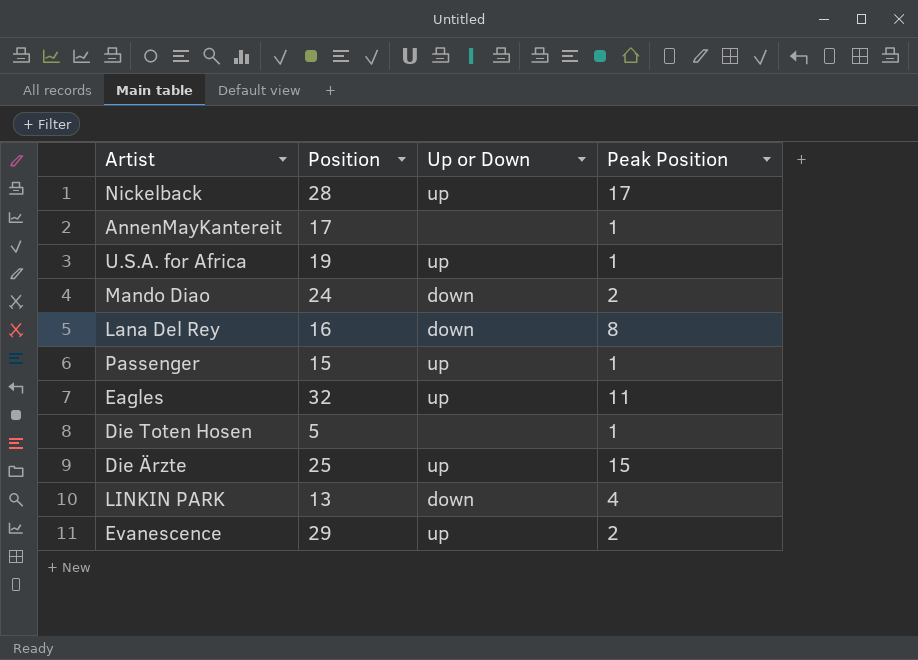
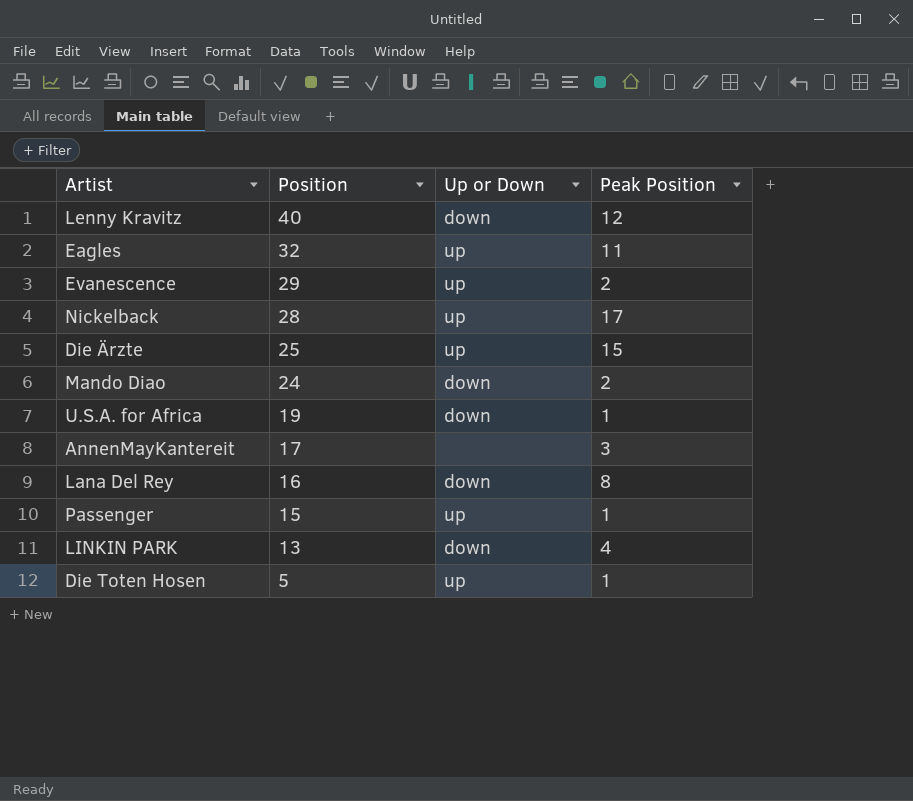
row order: none -> Position descending
row Lenny Kravitz: none -> 40 | down | 12
U.S.A. for Africa | Up or Down: up -> down
AnnenMayKantereit | Peak Position: 1 -> 3
Die Toten Hosen | Up or Down: none -> up

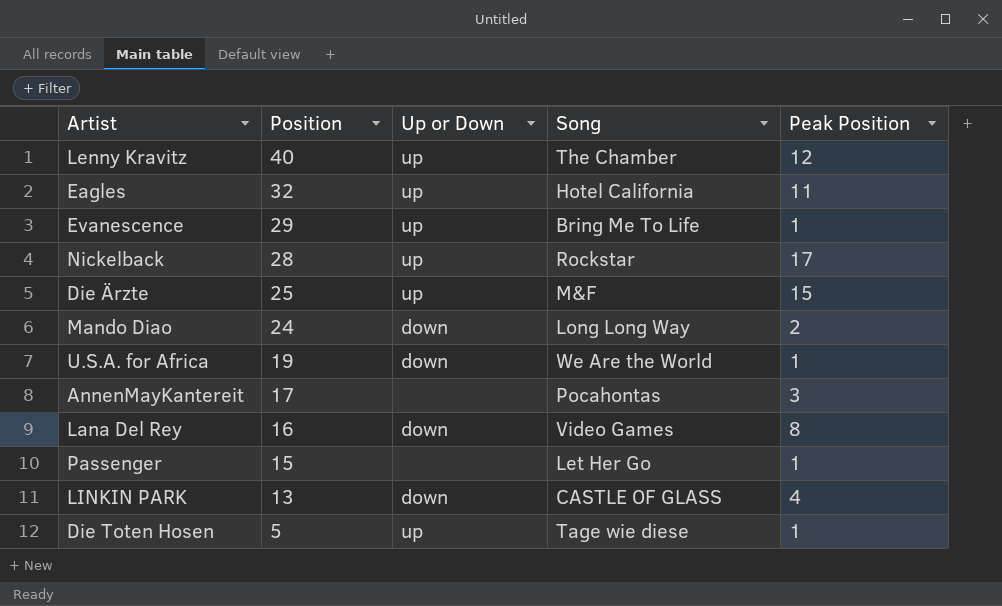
column Song | position: none -> 4
Lenny Kravitz | Up or Down: down -> up
Evanescence | Peak Position: 2 -> 1
Passenger | Up or Down: up -> none

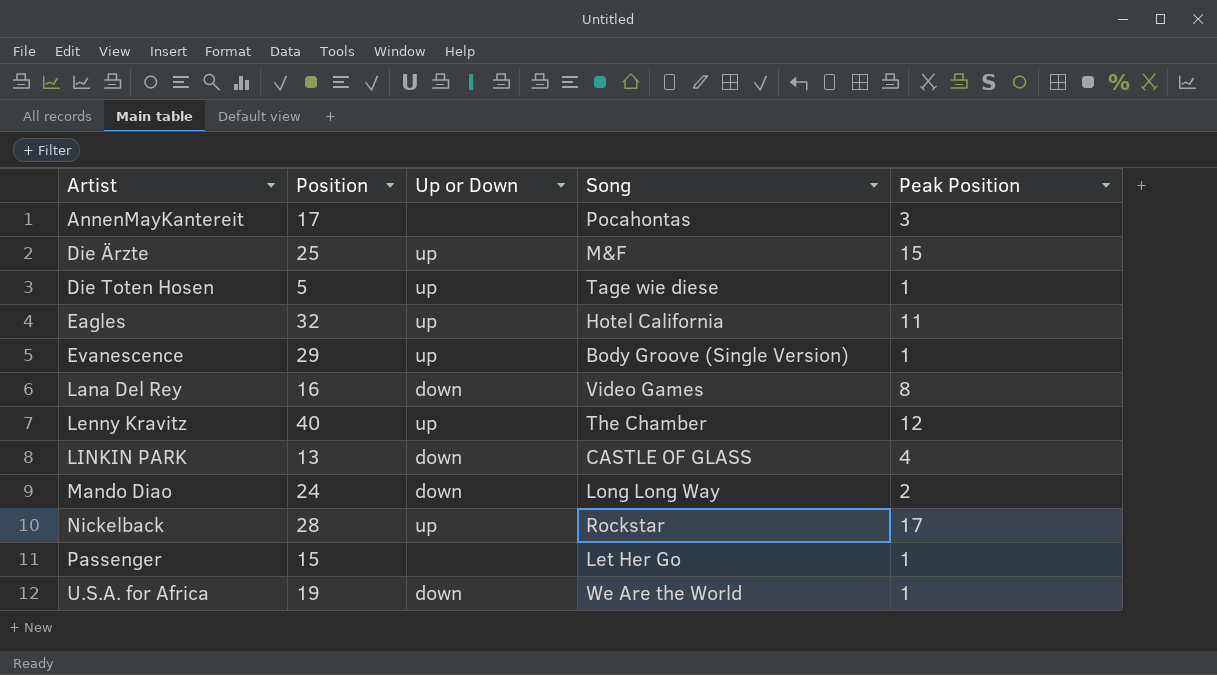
row order: Position descending -> Artist ascending
Evanescence | Song: Bring Me To Life -> Body Groove (Single Version)

